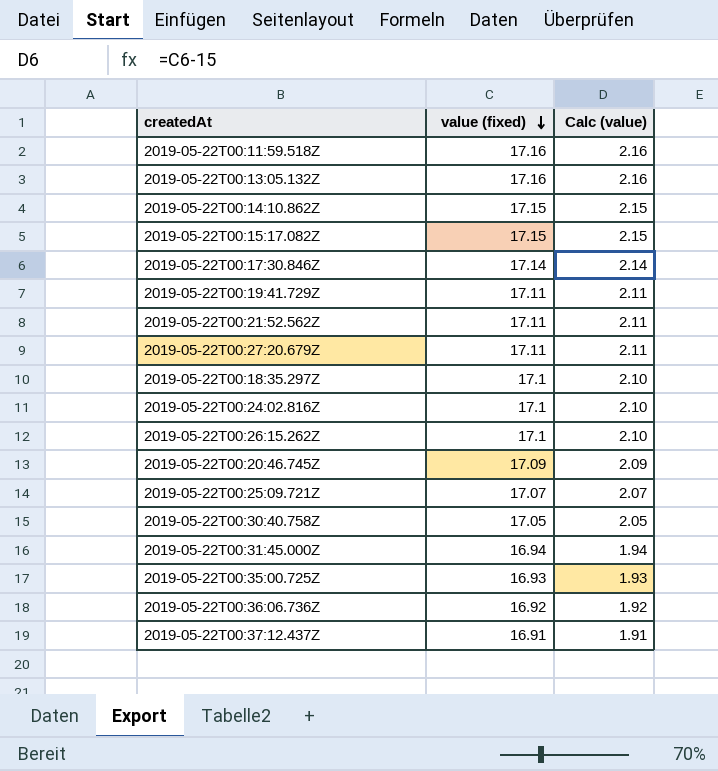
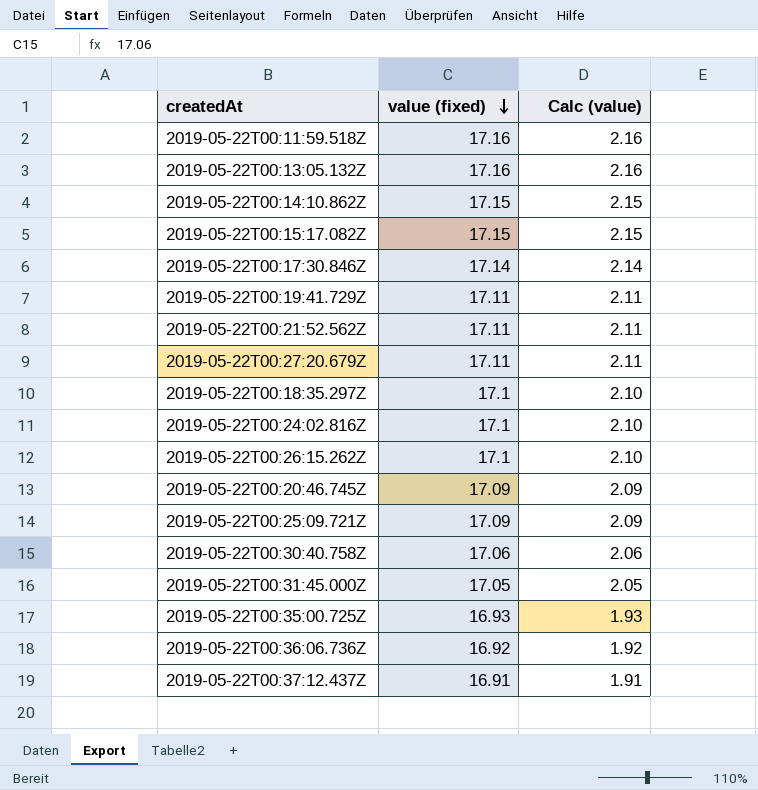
2019-05-22T00:25:09.721Z | value (fixed): 17.07 -> 17.09
2019-05-22T00:25:09.721Z | Calc (value): 2.07 -> 2.09
2019-05-22T00:30:40.758Z | value (fixed): 17.05 -> 17.06
2019-05-22T00:30:40.758Z | Calc (value): 2.05 -> 2.06
2019-05-22T00:31:45.000Z | value (fixed): 16.94 -> 17.05
2019-05-22T00:31:45.000Z | Calc (value): 1.94 -> 2.05

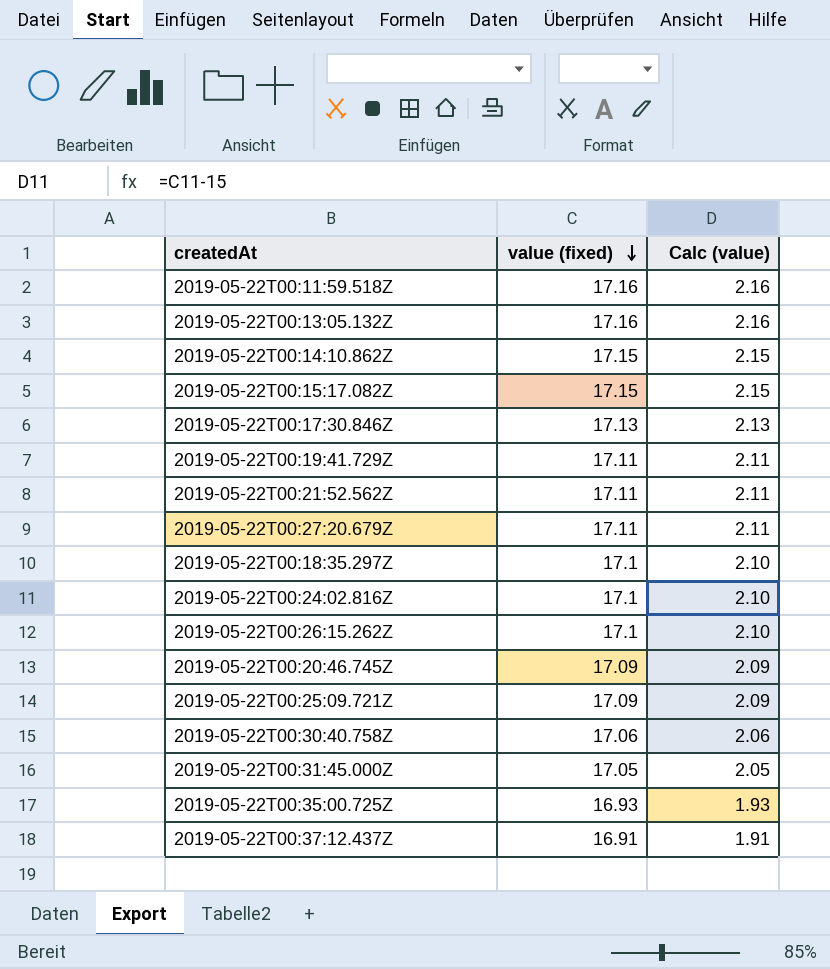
row 2019-05-22T00:36:06.736Z: 16.92 | 1.92 -> none
2019-05-22T00:17:30.846Z | value (fixed): 17.14 -> 17.13
2019-05-22T00:17:30.846Z | Calc (value): 2.14 -> 2.13

